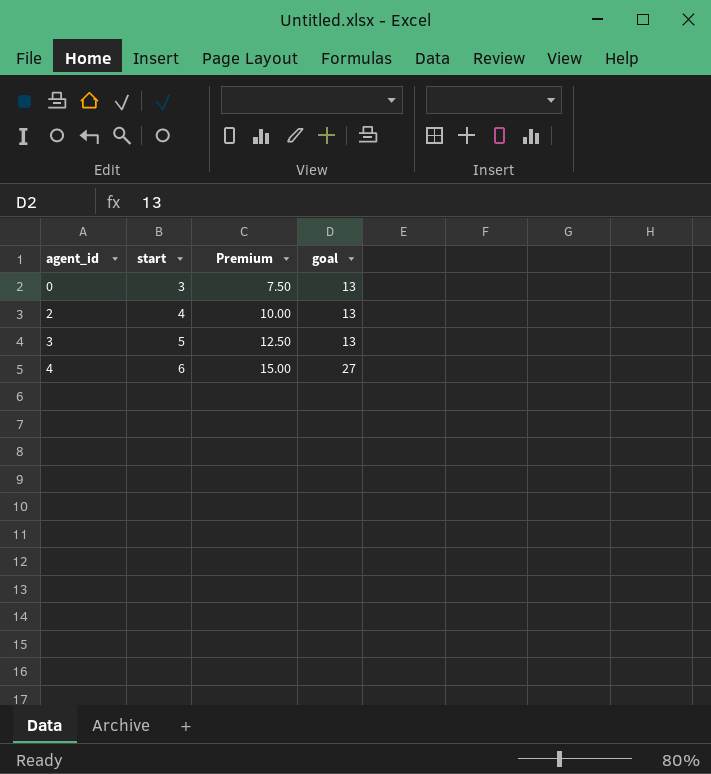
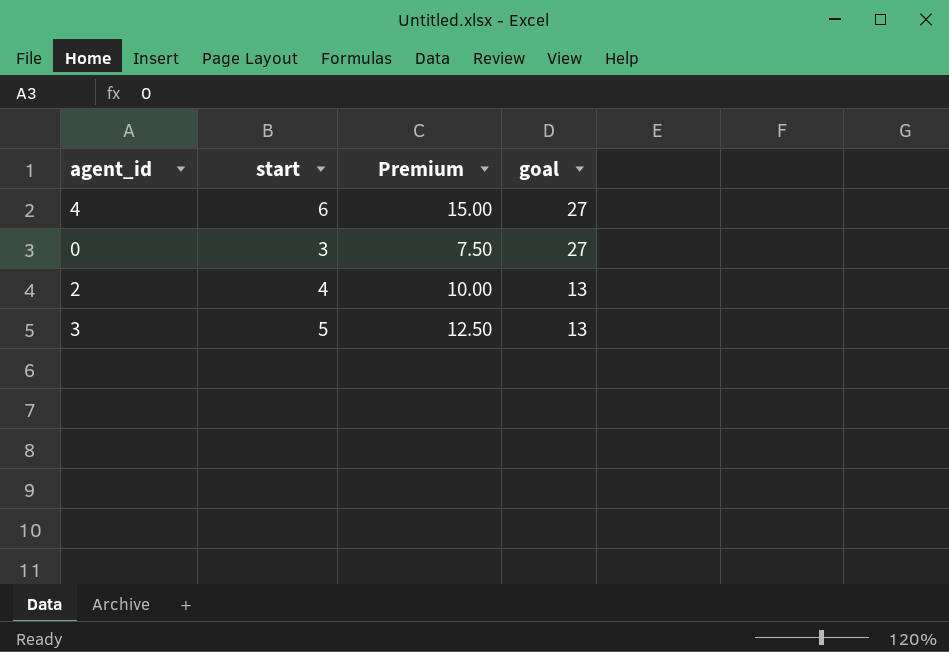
row order: agent_id ascending -> goal descending
0 | goal: 13 -> 27

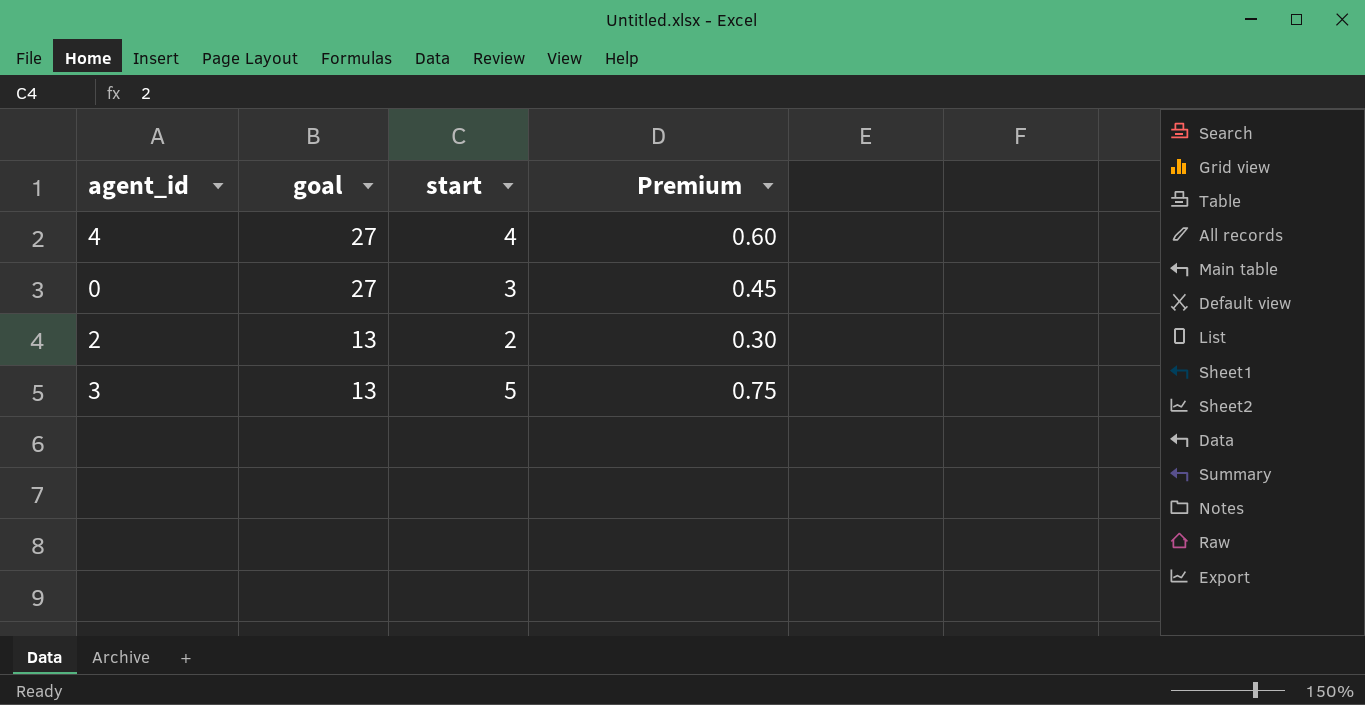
column goal | position: 4 -> 2
column Premium | formula: [start] * 2.5 -> [start] * 0.15
4 | start: 6 -> 4
2 | start: 4 -> 2

